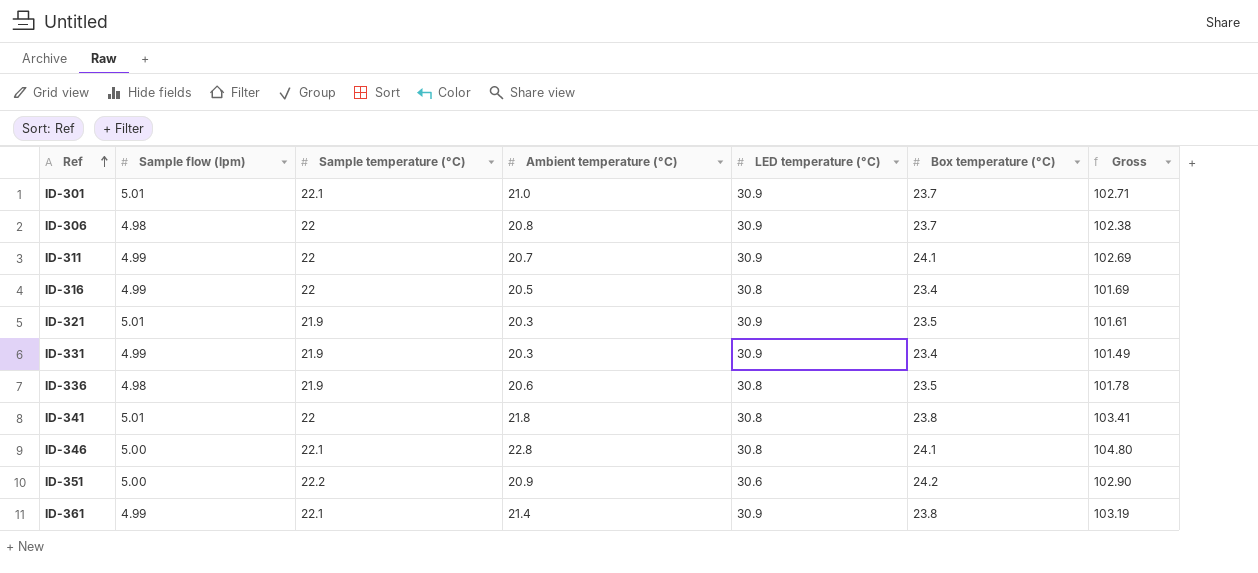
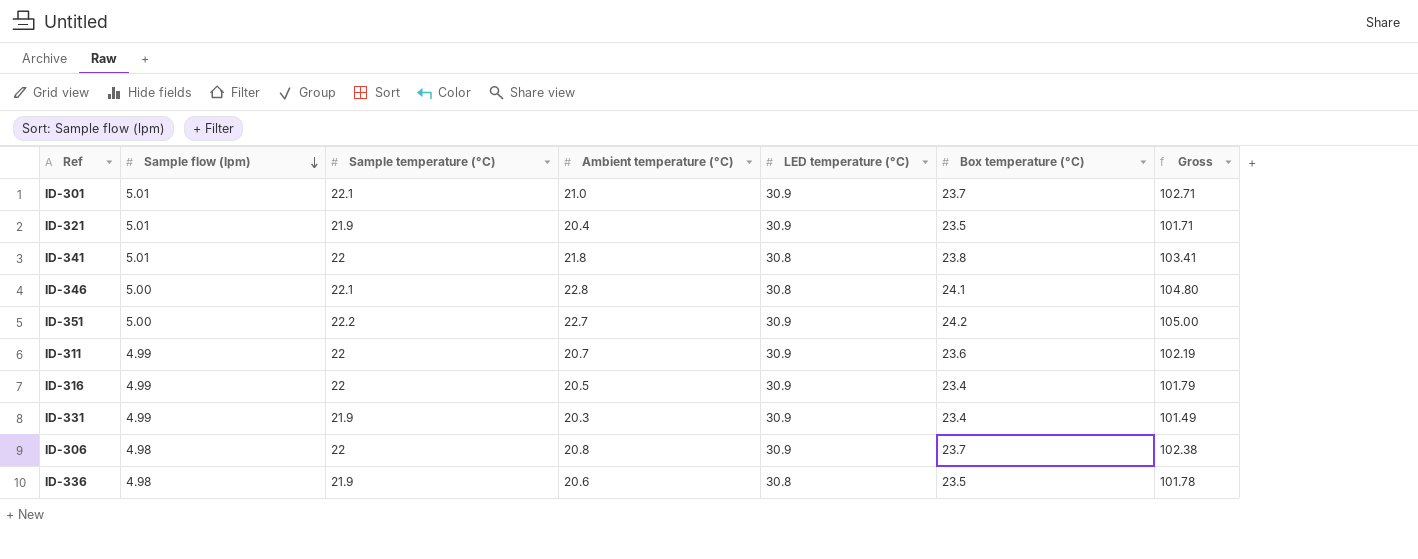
row order: Ref ascending -> Sample flow (lpm) descending
row ID-361: 4.99 | 22.1 | 21.4 | 30.9 | 23.8 | 103.19 -> none
ID-321 | Ambient temperature (°C): 20.3 -> 20.4
ID-321 | Gross: 101.61 -> 101.71
ID-351 | Ambient temperature (°C): 20.9 -> 22.7
ID-351 | LED temperature (°C): 30.6 -> 30.9
ID-351 | Gross: 102.90 -> 105.00
ID-311 | Box temperature (°C): 24.1 -> 23.6
ID-311 | Gross: 102.69 -> 102.19
ID-316 | LED temperature (°C): 30.8 -> 30.9
ID-316 | Gross: 101.69 -> 101.79

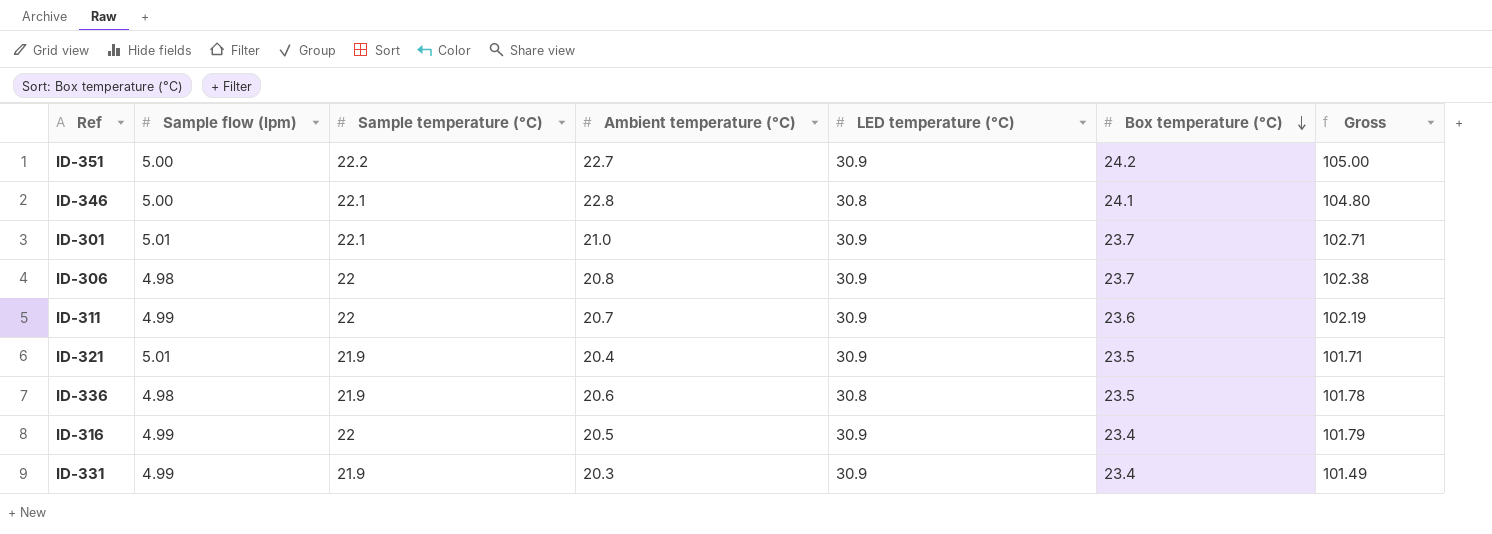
row order: Sample flow (lpm) descending -> Box temperature (°C) descending
row ID-341: 5.01 | 22 | 21.8 | 30.8 | 23.8 | 103.41 -> none

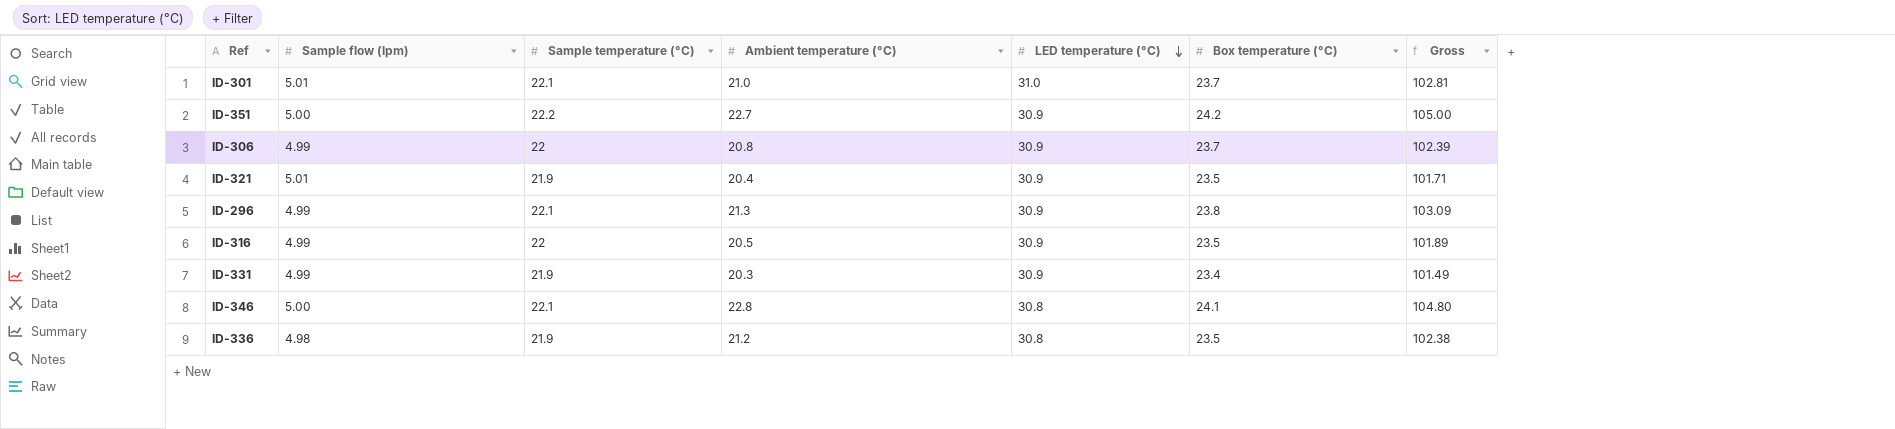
row order: Box temperature (°C) descending -> LED temperature (°C) descending
row ID-311: 4.99 | 22 | 20.7 | 30.9 | 23.6 | 102.19 -> none
ID-301 | LED temperature (°C): 30.9 -> 31.0
ID-301 | Gross: 102.71 -> 102.81
ID-306 | Sample flow (lpm): 4.98 -> 4.99
ID-306 | Gross: 102.38 -> 102.39
row ID-296: none -> 4.99 | 22.1 | 21.3 | 30.9 | 23.8 | 103.09
ID-316 | Box temperature (°C): 23.4 -> 23.5
ID-316 | Gross: 101.79 -> 101.89
ID-336 | Ambient temperature (°C): 20.6 -> 21.2
ID-336 | Gross: 101.78 -> 102.38

